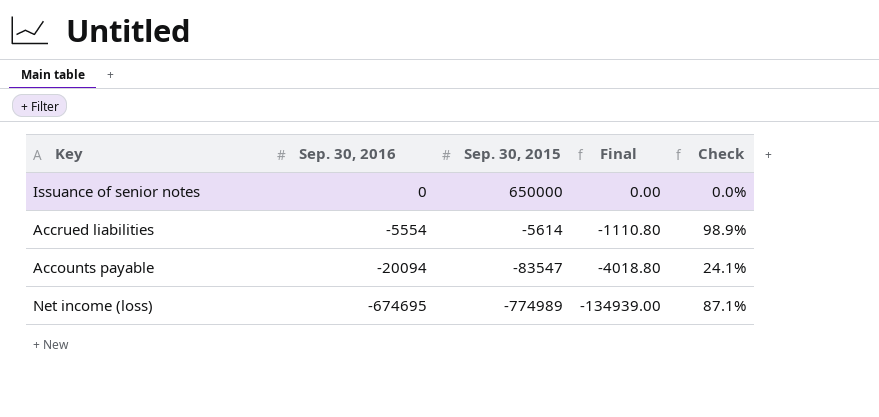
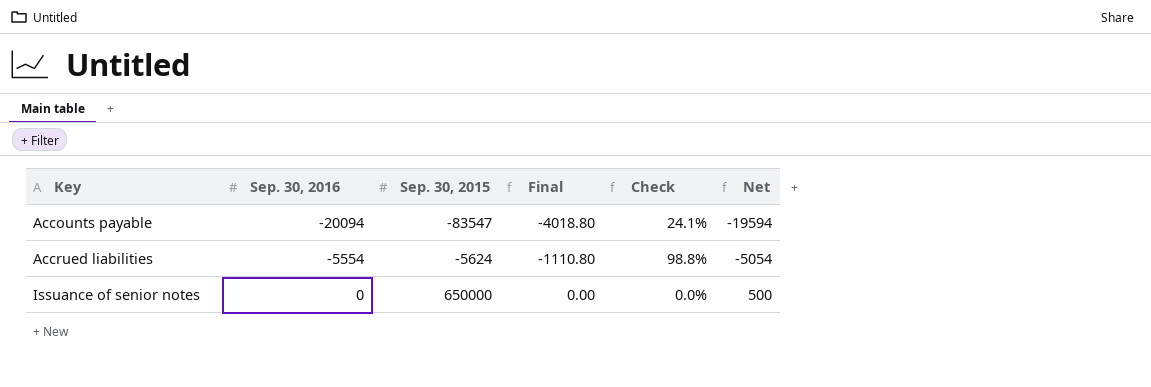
row order: Sep. 30, 2016 descending -> Key ascending
column Net | formula: none -> [Sep. 30, 2016] + 500
row Net income (loss): -674695 | -774989 | -134939.00 | 87.1% -> none
Accrued liabilities | Sep. 30, 2015: -5614 -> -5624
Accrued liabilities | Check: 98.9% -> 98.8%

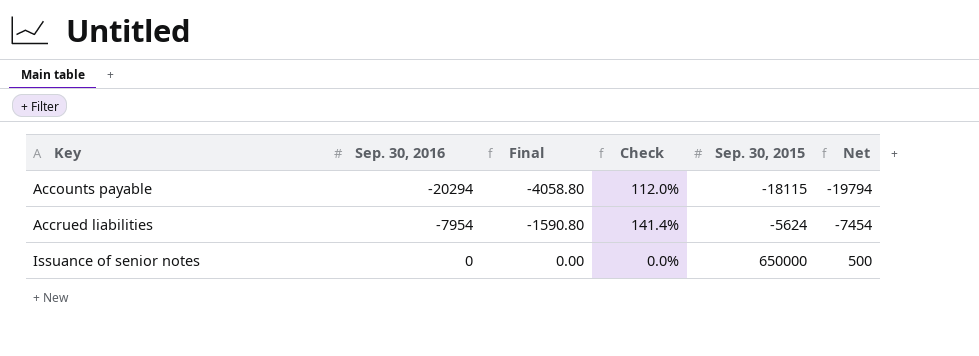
column Sep. 30, 2015 | position: 3 -> 5
Accounts payable | Sep. 30, 2016: -20094 -> -20294
Accounts payable | Final: -4018.80 -> -4058.80
Accounts payable | Check: 24.1% -> 112.0%
Accounts payable | Sep. 30, 2015: -83547 -> -18115
Accounts payable | Net: -19594 -> -19794
Accrued liabilities | Sep. 30, 2016: -5554 -> -7954
Accrued liabilities | Final: -1110.80 -> -1590.80
Accrued liabilities | Check: 98.8% -> 141.4%
Accrued liabilities | Net: -5054 -> -7454

